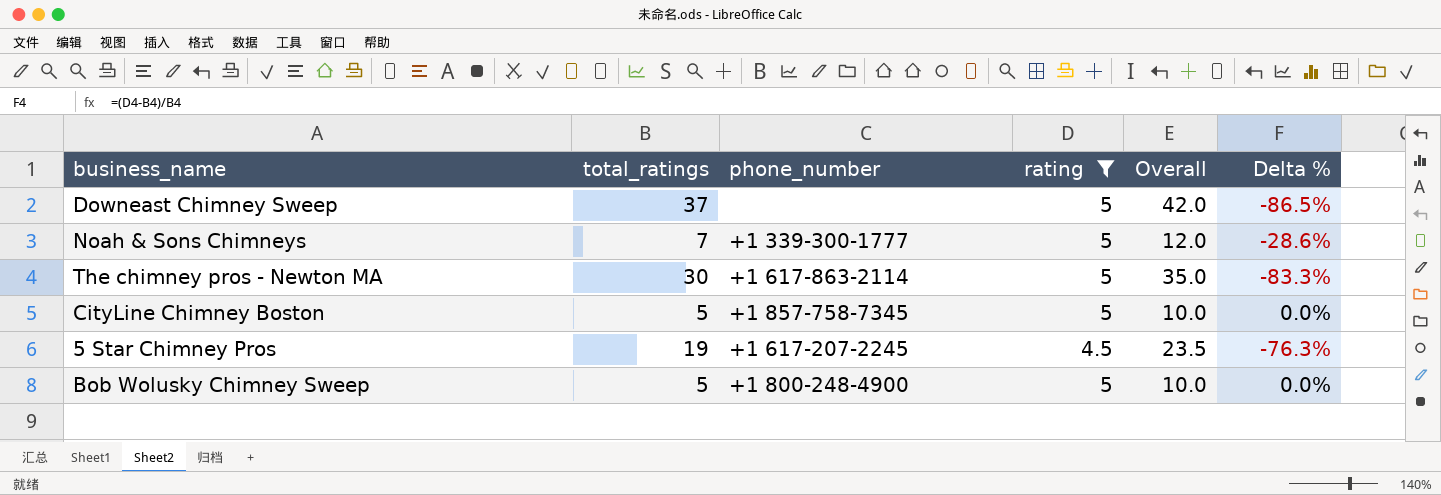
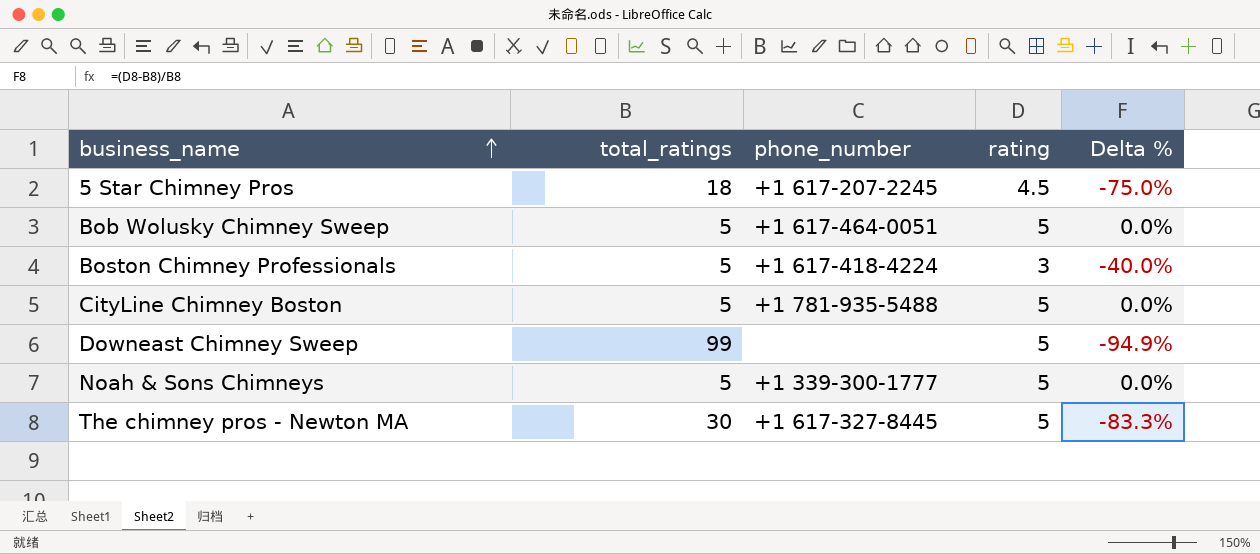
filter: rating != 3 -> none
row order: none -> business_name ascending
column Overall | formula: [total_ratings] + [rating] -> none
5 Star Chimney Pros | total_ratings: 19 -> 18
5 Star Chimney Pros | Delta %: -76.3% -> -75.0%
Bob Wolusky Chimney Sweep | phone_number: +1 800-248-4900 -> +1 617-464-0051
CityLine Chimney Boston | phone_number: +1 857-758-7345 -> +1 781-935-5488
Downeast Chimney Sweep | total_ratings: 37 -> 99
Downeast Chimney Sweep | Delta %: -86.5% -> -94.9%
Noah & Sons Chimneys | total_ratings: 7 -> 5
Noah & Sons Chimneys | Delta %: -28.6% -> 0.0%
The chimney pros - Newton MA | phone_number: +1 617-863-2114 -> +1 617-327-8445

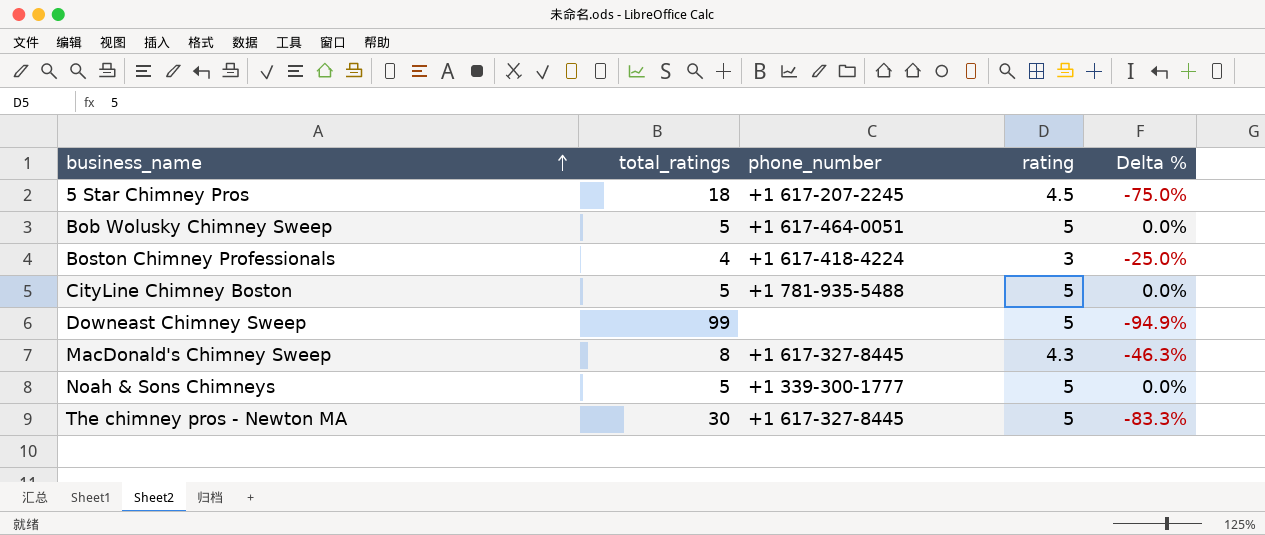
Boston Chimney Professionals | total_ratings: 5 -> 4
Boston Chimney Professionals | Delta %: -40.0% -> -25.0%
row MacDonald's Chimney Sweep: none -> 8 | +1 617-327-8445 | 4.3 | -46.3%

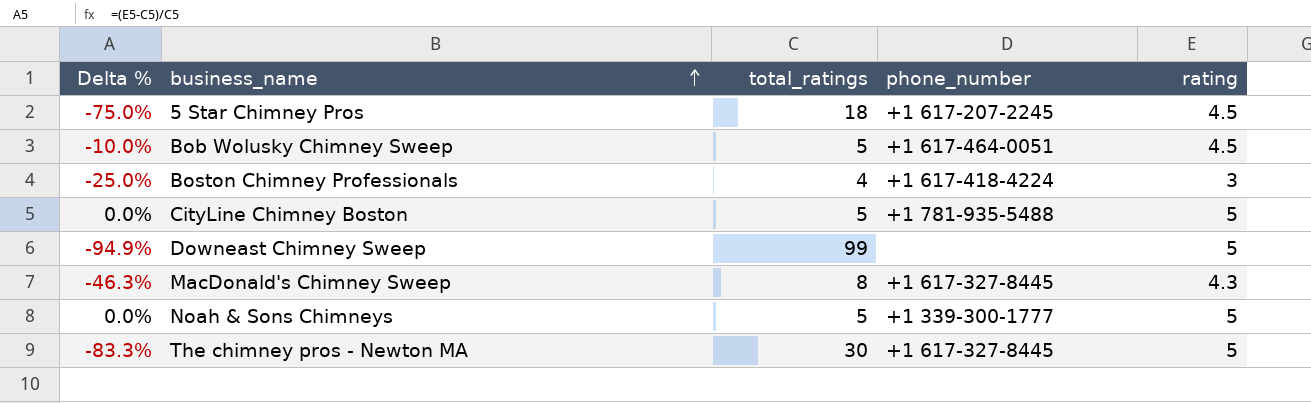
column Delta % | position: 5 -> 1
Bob Wolusky Chimney Sweep | Delta %: 0.0% -> -10.0%
Bob Wolusky Chimney Sweep | rating: 5 -> 4.5

